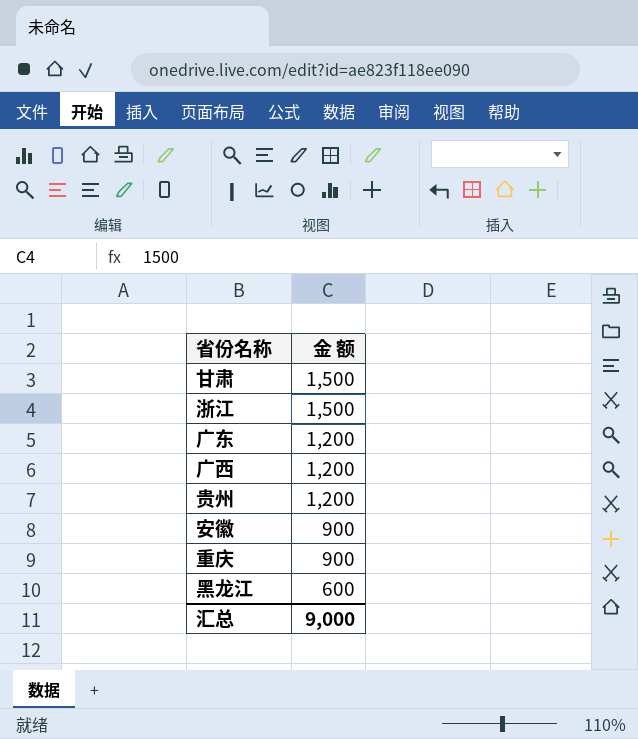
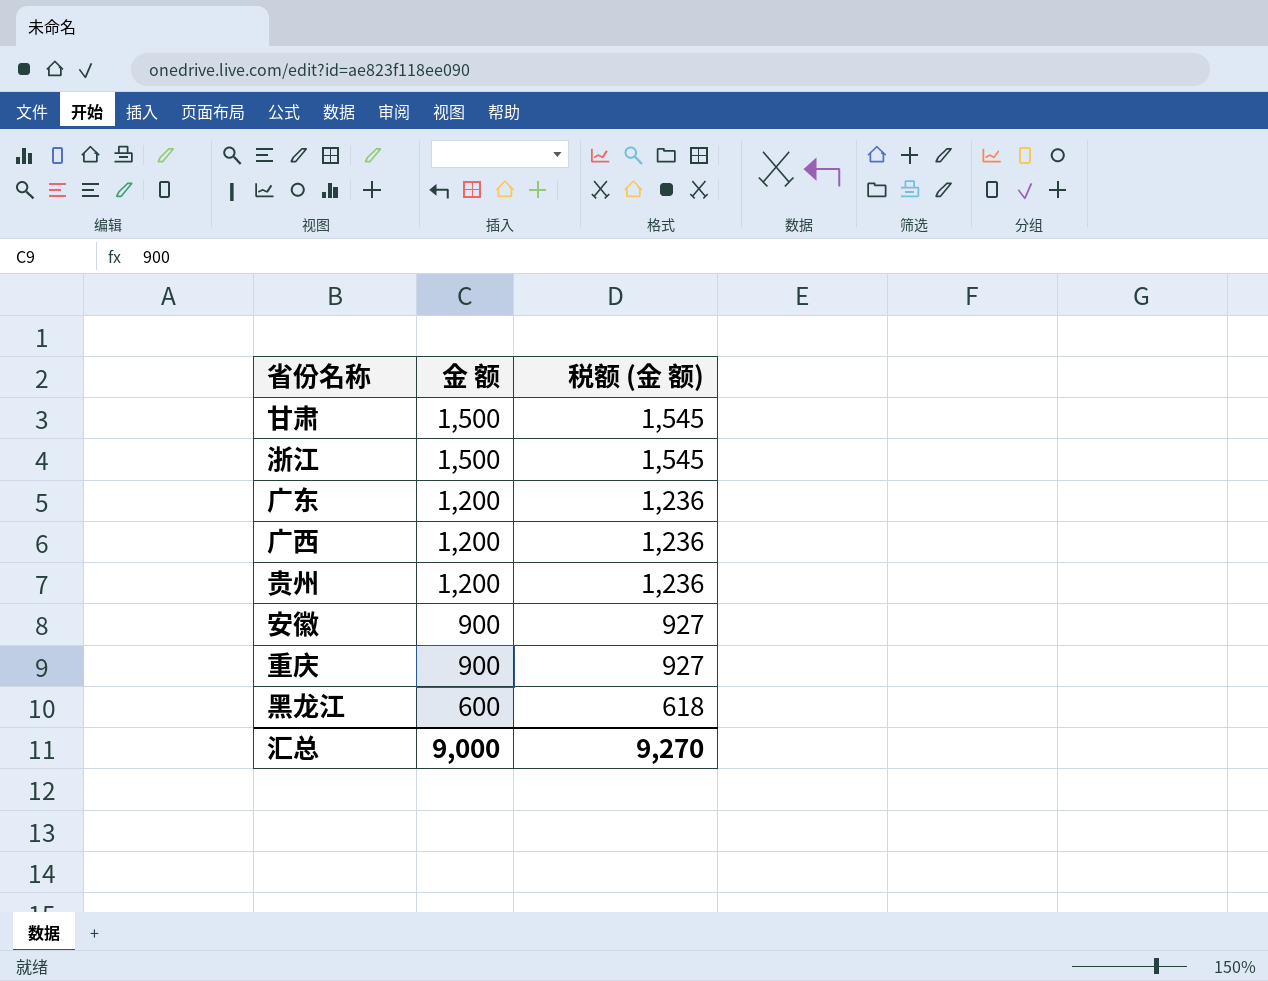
column 税额 (金 额) | formula: none -> [金 额] * 1.03

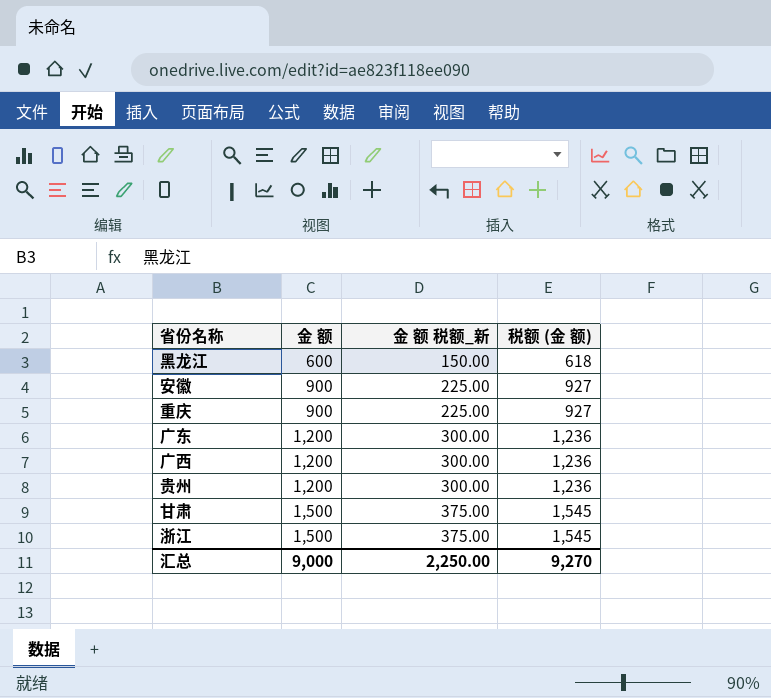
row order: 金 额 descending -> 金 额 ascending
column 金 额 税额_新 | formula: none -> [金 额] * 0.25

